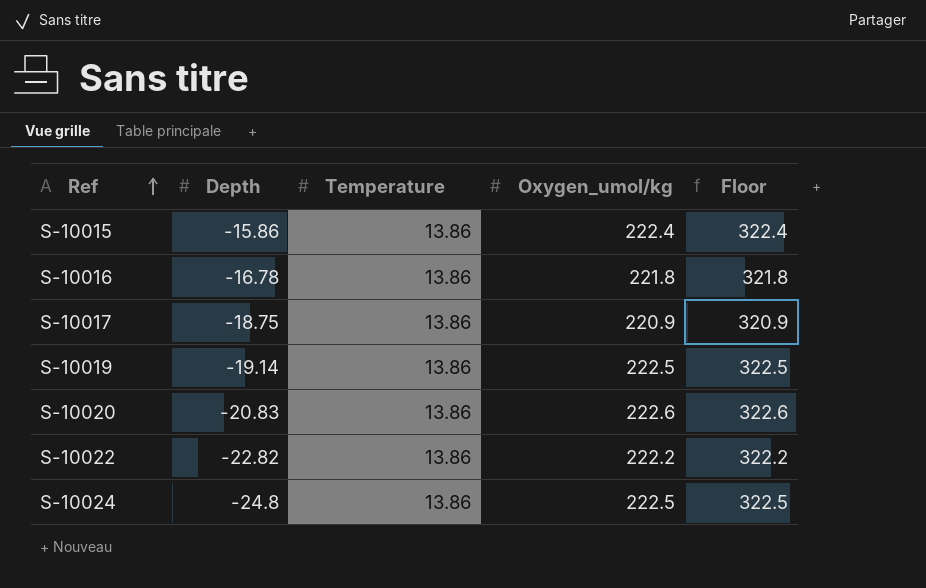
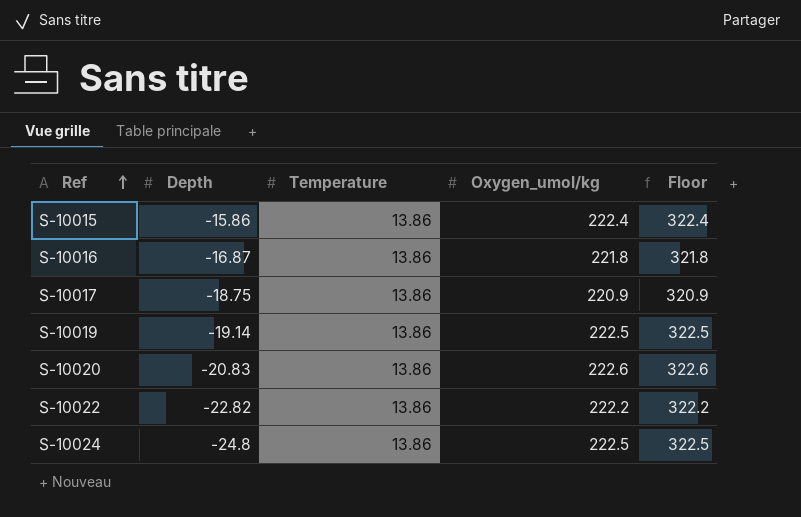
S-10016 | Depth: -16.78 -> -16.87

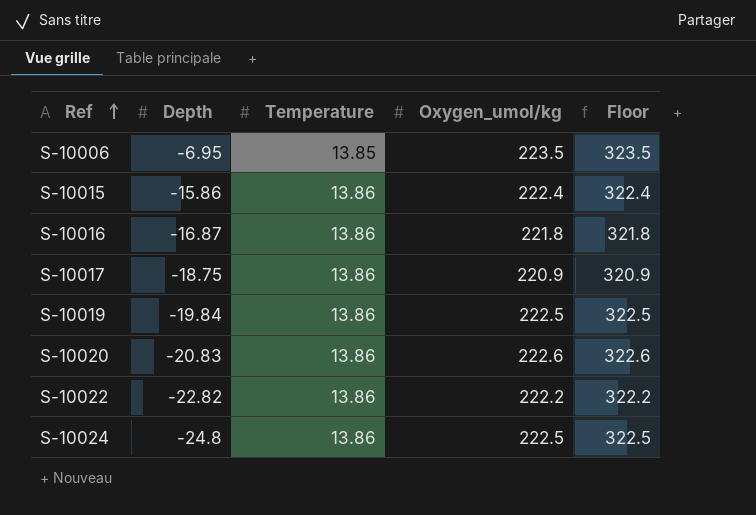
row S-10006: none -> -6.95 | 13.85 | 223.5 | 323.5
S-10019 | Depth: -19.14 -> -19.84

